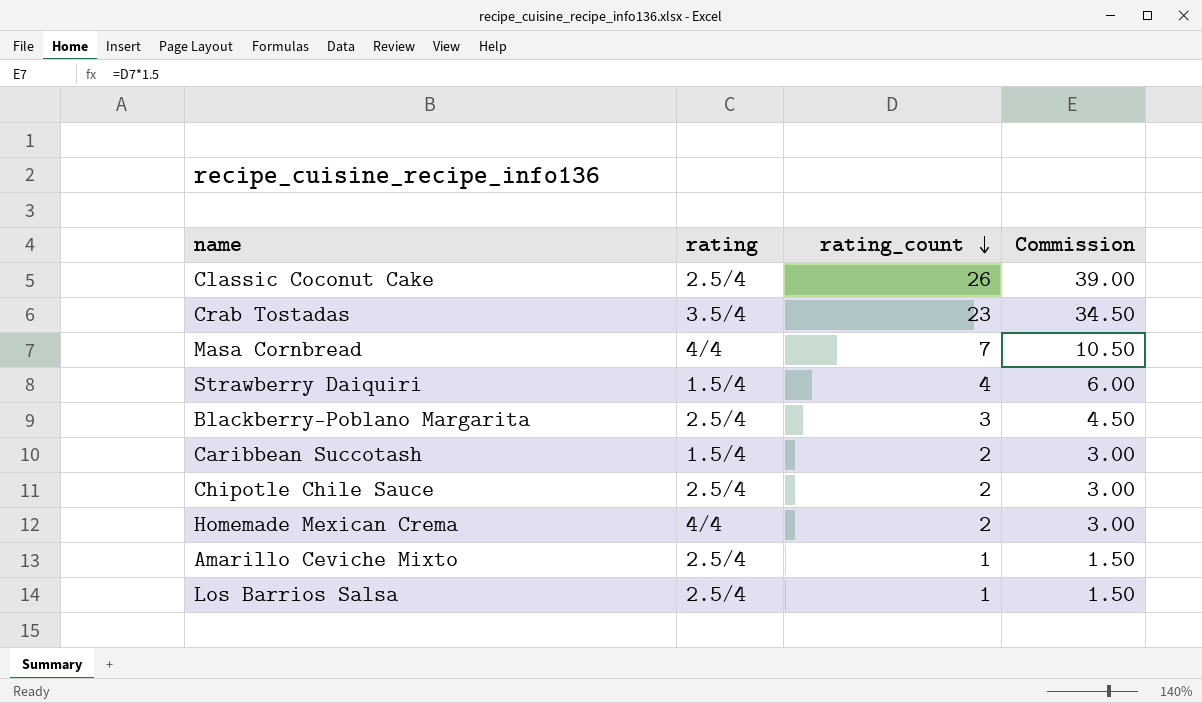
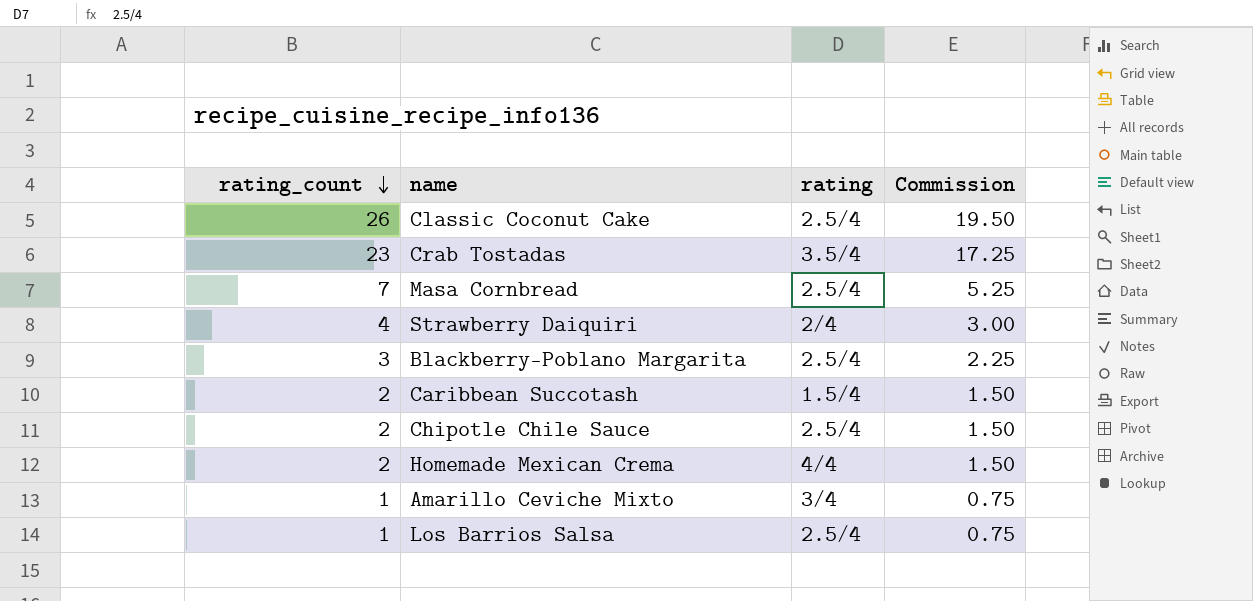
column rating_count | position: 3 -> 1
column Commission | formula: [rating_count] * 1.5 -> [rating_count] * 0.75
Masa Cornbread | rating: 4/4 -> 2.5/4
Strawberry Daiquiri | rating: 1.5/4 -> 2/4
Amarillo Ceviche Mixto | rating: 2.5/4 -> 3/4

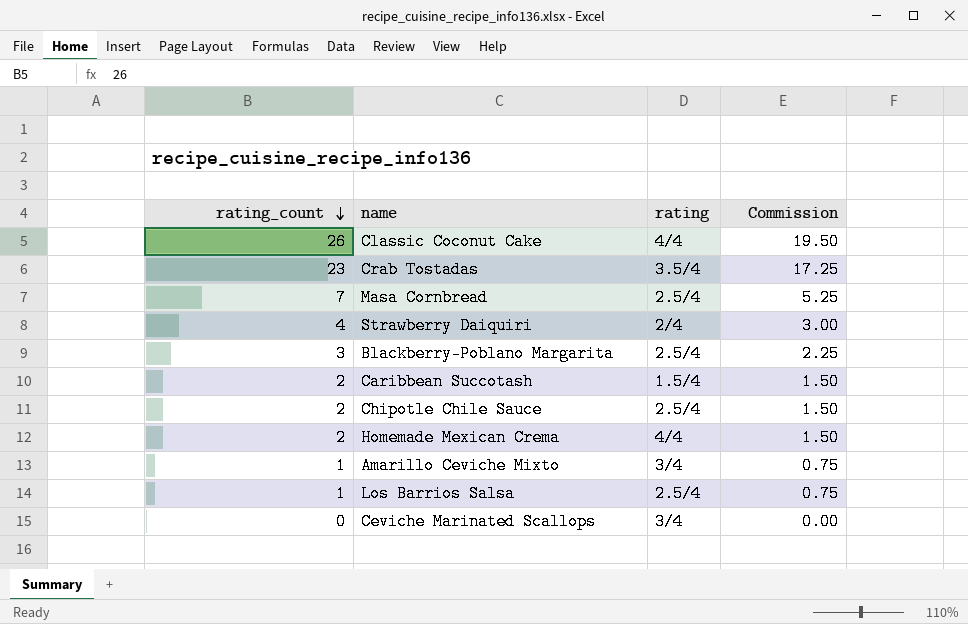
Classic Coconut Cake | rating: 2.5/4 -> 4/4
row Ceviche Marinated Scallops: none -> 0 | 3/4 | 0.00

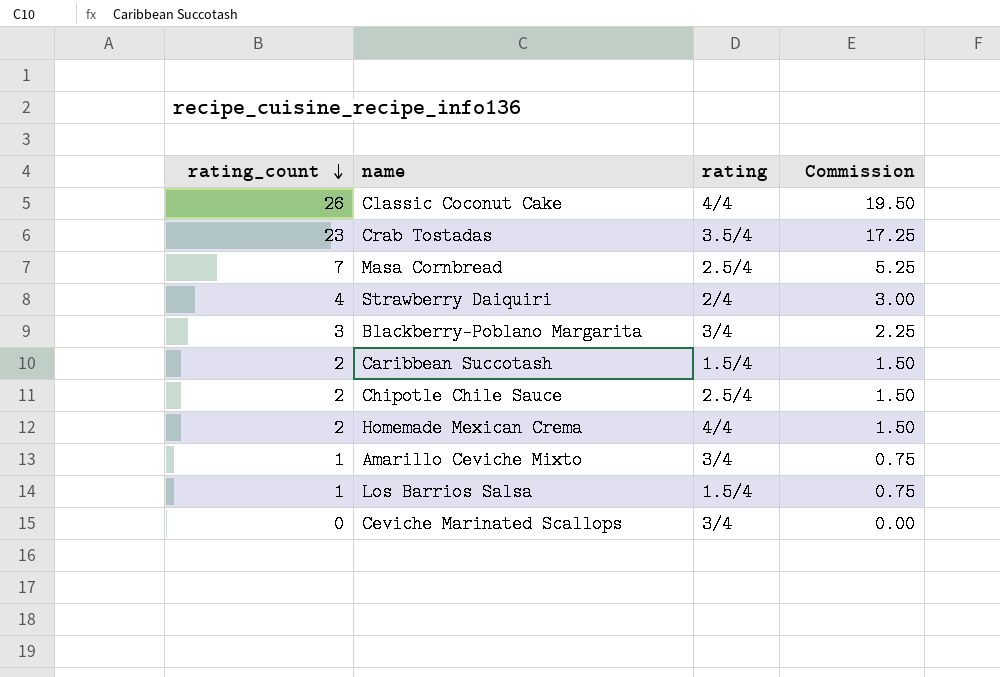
Blackberry-Poblano Margarita | rating: 2.5/4 -> 3/4
Los Barrios Salsa | rating: 2.5/4 -> 1.5/4

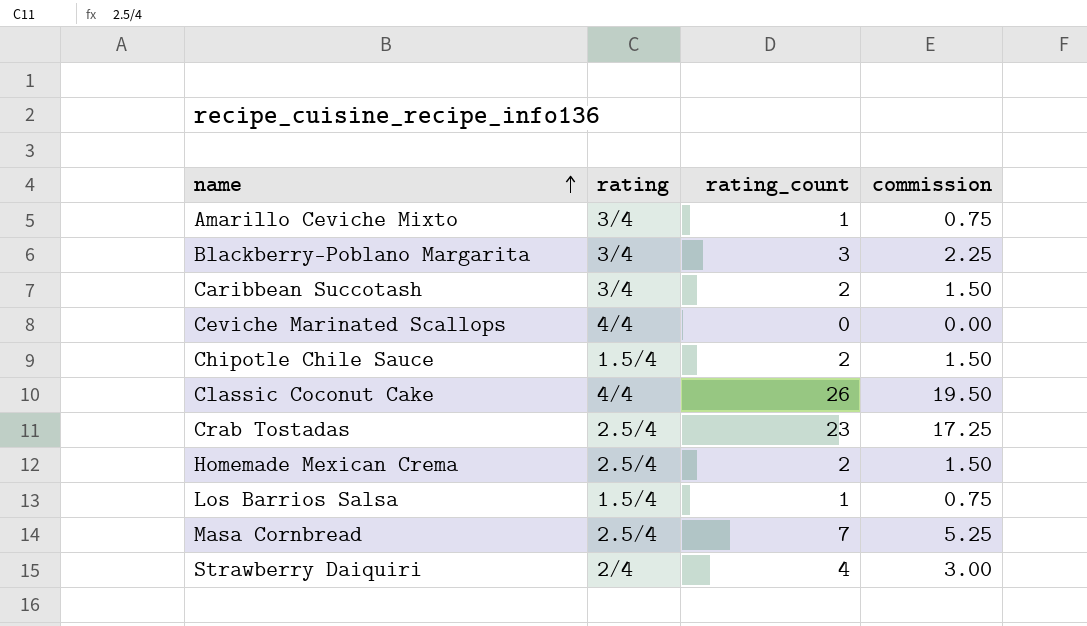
row order: rating_count descending -> name ascending
column rating_count | position: 1 -> 3
column name: Commission -> commission
Caribbean Succotash | rating: 1.5/4 -> 3/4
Ceviche Marinated Scallops | rating: 3/4 -> 4/4
Chipotle Chile Sauce | rating: 2.5/4 -> 1.5/4
Crab Tostadas | rating: 3.5/4 -> 2.5/4
Homemade Mexican Crema | rating: 4/4 -> 2.5/4

